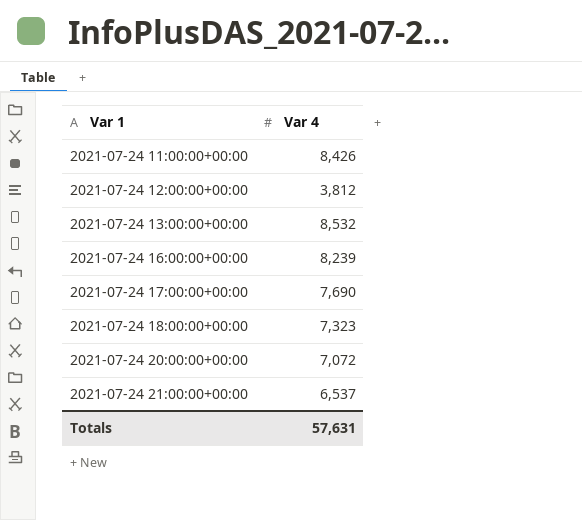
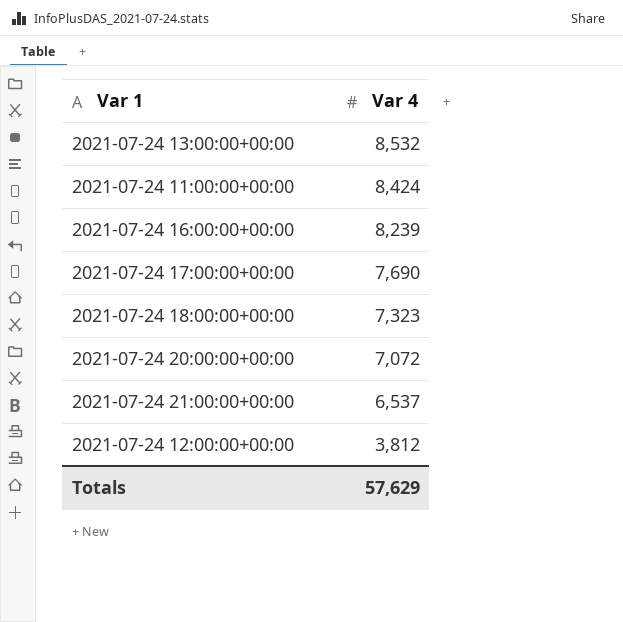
row order: Var 1 ascending -> Var 4 descending
2021-07-24 11:00:00+00:00 | Var 4: 8,426 -> 8,424
Totals | Var 4: 57,631 -> 57,629

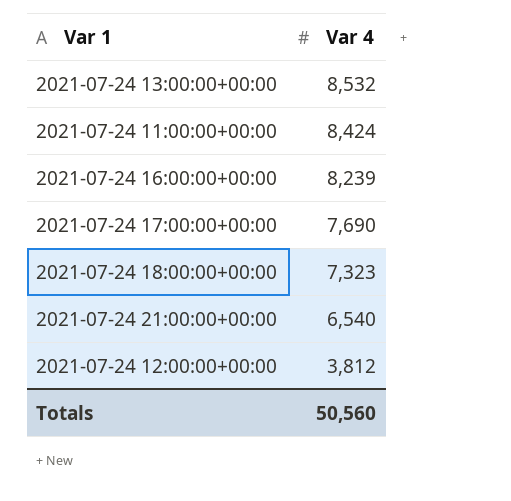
row 2021-07-24 20:00:00+00:00: 7,072 -> none
2021-07-24 21:00:00+00:00 | Var 4: 6,537 -> 6,540
Totals | Var 4: 57,629 -> 50,560

